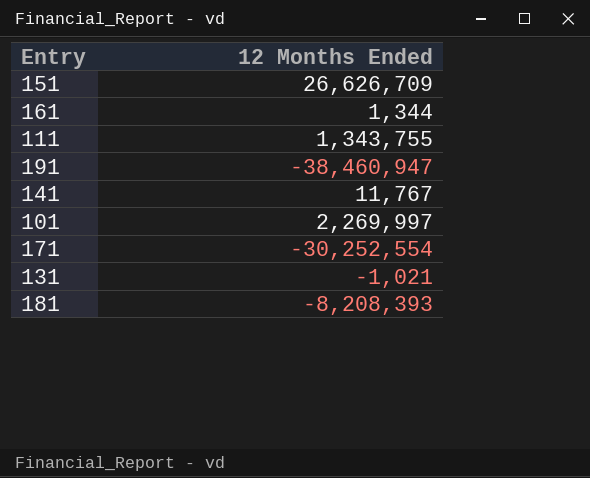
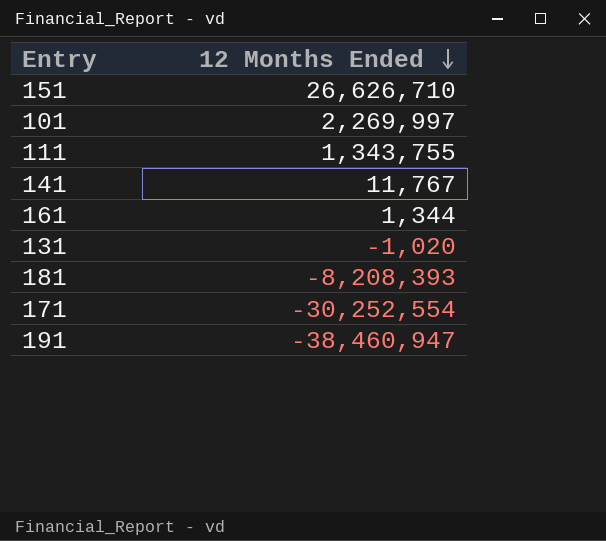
row order: none -> 12 Months Ended descending
151 | 12 Months Ended: 26,626,709 -> 26,626,710
131 | 12 Months Ended: -1,021 -> -1,020

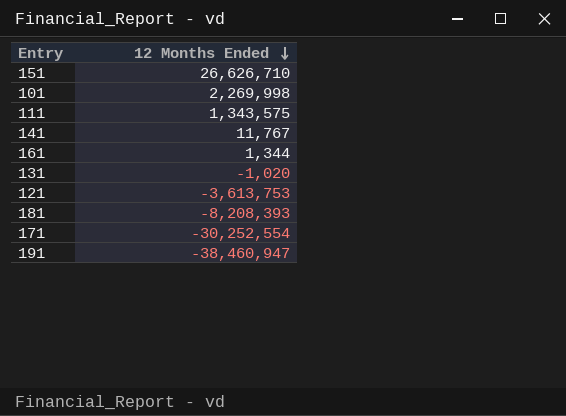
101 | 12 Months Ended: 2,269,997 -> 2,269,998
111 | 12 Months Ended: 1,343,755 -> 1,343,575
row 121: none -> -3,613,753

